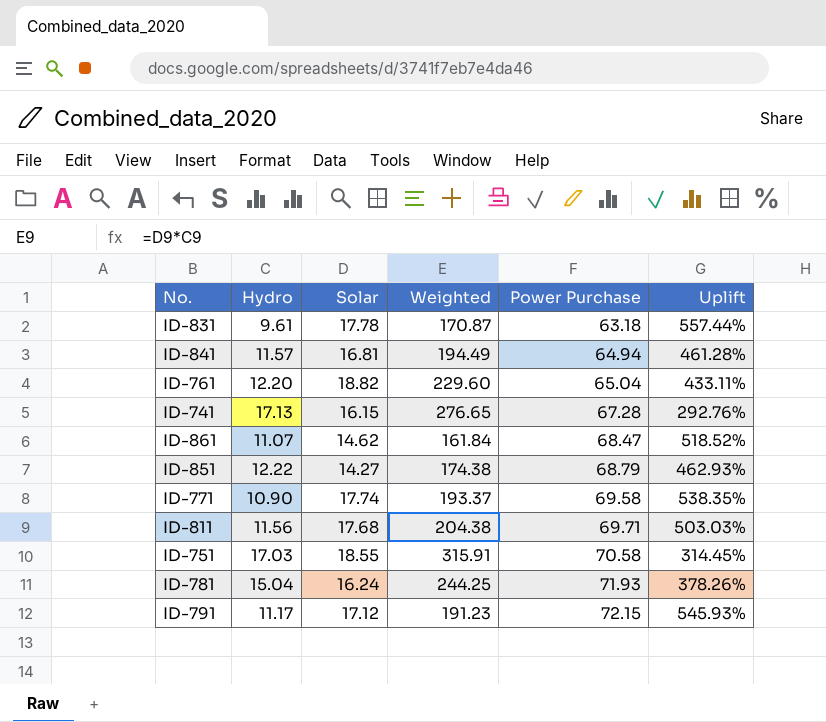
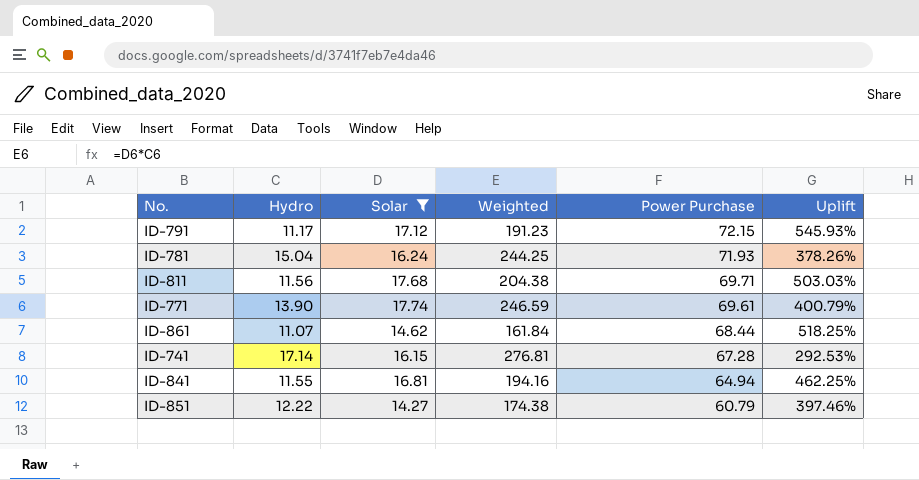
filter: none -> Solar <= 17.74
row order: Power Purchase ascending -> Power Purchase descending
ID-771 | Hydro: 10.90 -> 13.90
ID-771 | Weighted: 193.37 -> 246.59
ID-771 | Power Purchase: 69.58 -> 69.61
ID-771 | Uplift: 538.35% -> 400.79%
ID-861 | Power Purchase: 68.47 -> 68.44
ID-861 | Uplift: 518.52% -> 518.25%
ID-741 | Hydro: 17.13 -> 17.14
ID-741 | Weighted: 276.65 -> 276.81
ID-741 | Uplift: 292.76% -> 292.53%
ID-841 | Hydro: 11.57 -> 11.55
ID-841 | Weighted: 194.49 -> 194.16
ID-841 | Uplift: 461.28% -> 462.25%
ID-851 | Power Purchase: 68.79 -> 60.79
ID-851 | Uplift: 462.93% -> 397.46%

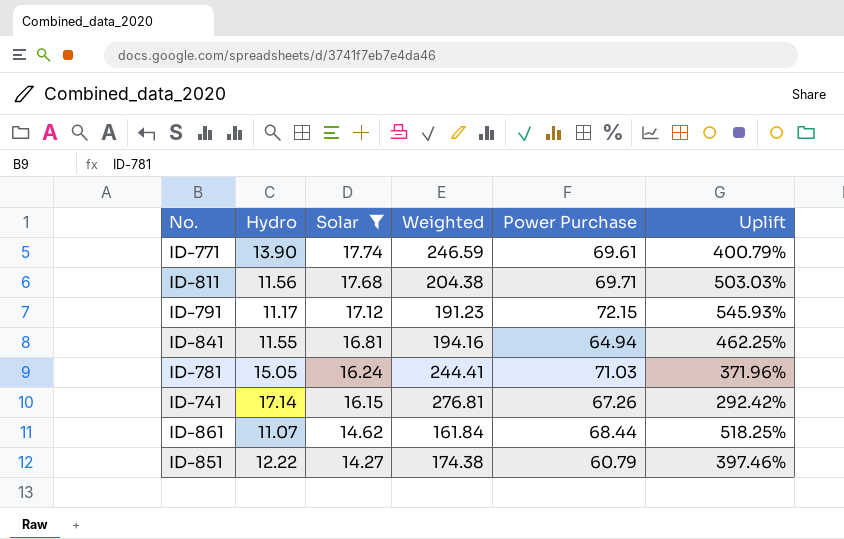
row order: Power Purchase descending -> Solar descending
ID-781 | Hydro: 15.04 -> 15.05
ID-781 | Weighted: 244.25 -> 244.41
ID-781 | Power Purchase: 71.93 -> 71.03
ID-781 | Uplift: 378.26% -> 371.96%
ID-741 | Power Purchase: 67.28 -> 67.26
ID-741 | Uplift: 292.53% -> 292.42%

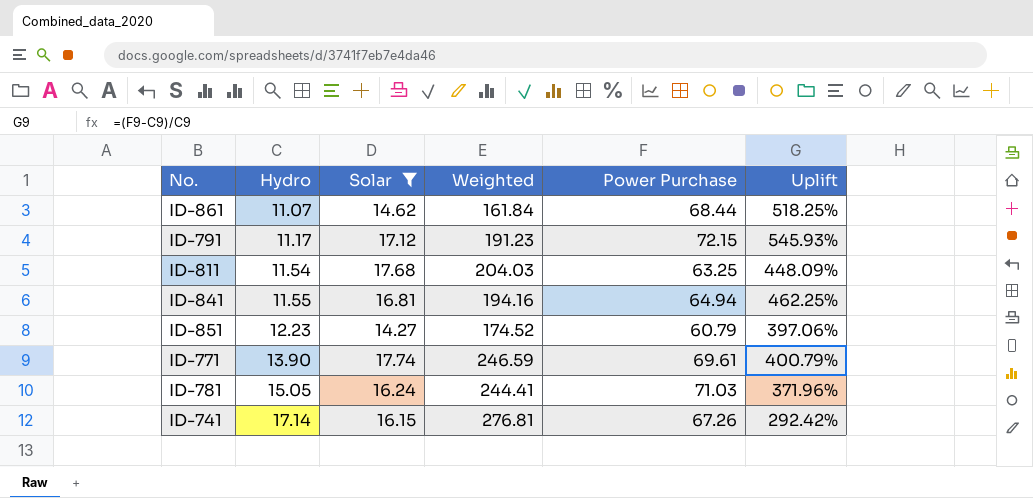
row order: Solar descending -> Hydro ascending
ID-811 | Hydro: 11.56 -> 11.54
ID-811 | Weighted: 204.38 -> 204.03
ID-811 | Power Purchase: 69.71 -> 63.25
ID-811 | Uplift: 503.03% -> 448.09%
ID-851 | Hydro: 12.22 -> 12.23
ID-851 | Weighted: 174.38 -> 174.52
ID-851 | Uplift: 397.46% -> 397.06%

